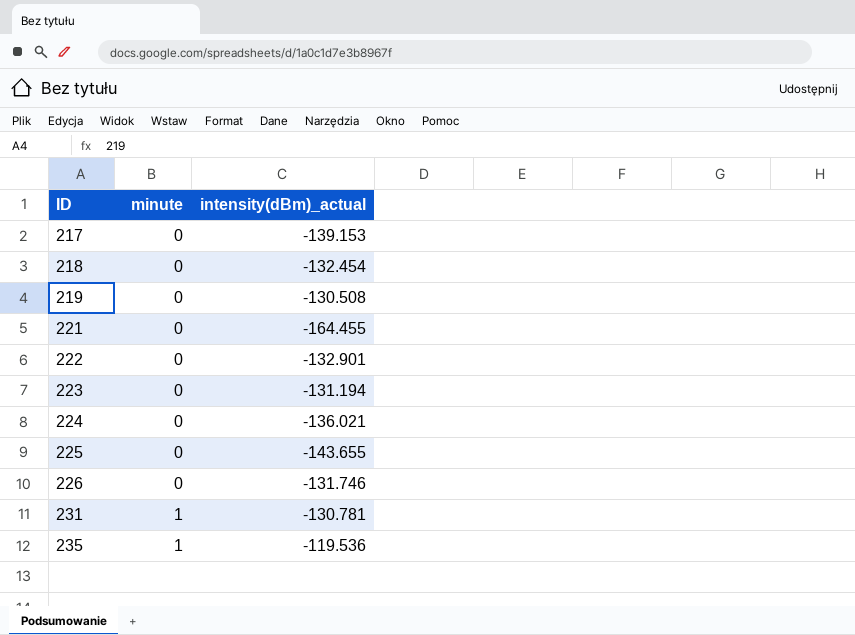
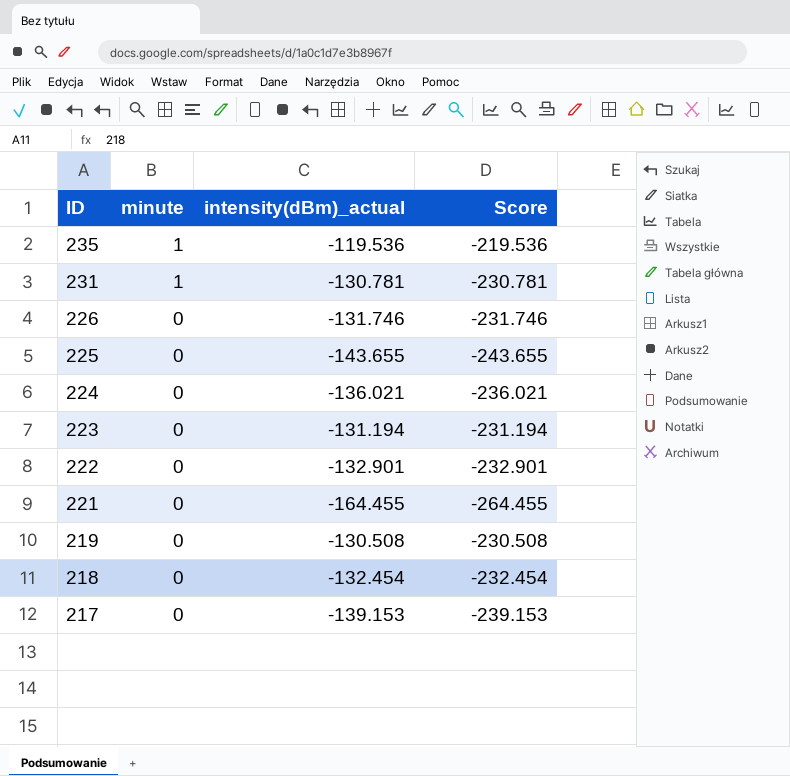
row order: ID ascending -> ID descending
column Score | formula: none -> [intensity(dBm)_actual] - 100

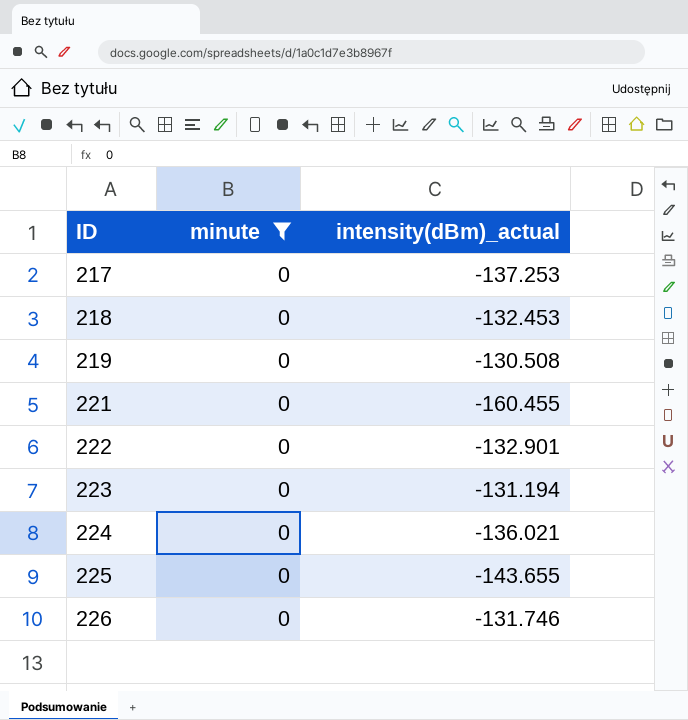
filter: none -> minute = 0
row order: ID descending -> ID ascending
column Score | formula: [intensity(dBm)_actual] - 100 -> none
217 | intensity(dBm)_actual: -139.153 -> -137.253
218 | intensity(dBm)_actual: -132.454 -> -132.453
221 | intensity(dBm)_actual: -164.455 -> -160.455

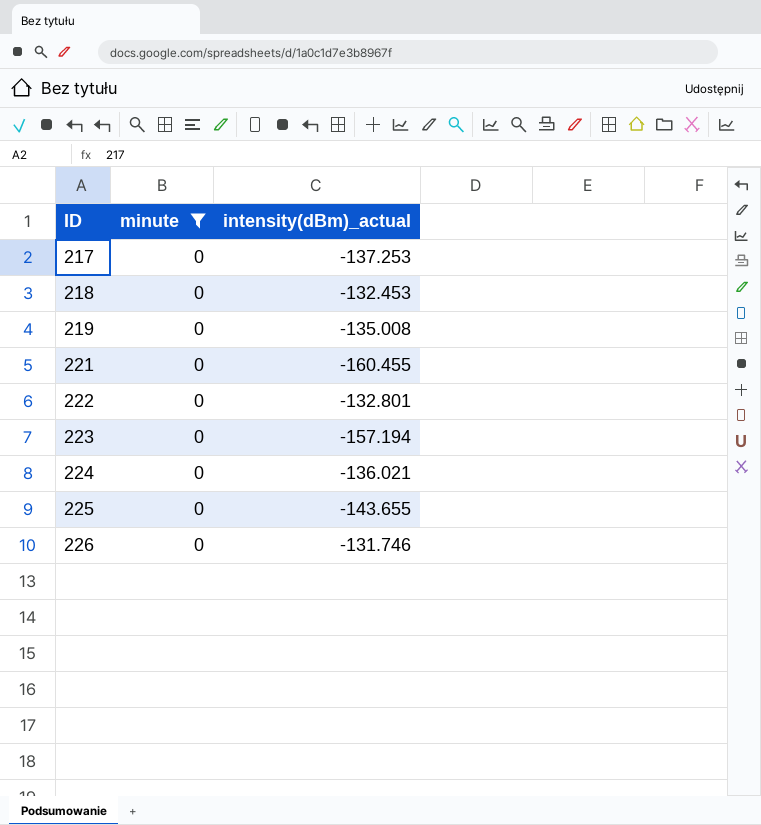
219 | intensity(dBm)_actual: -130.508 -> -135.008
222 | intensity(dBm)_actual: -132.901 -> -132.801
223 | intensity(dBm)_actual: -131.194 -> -157.194

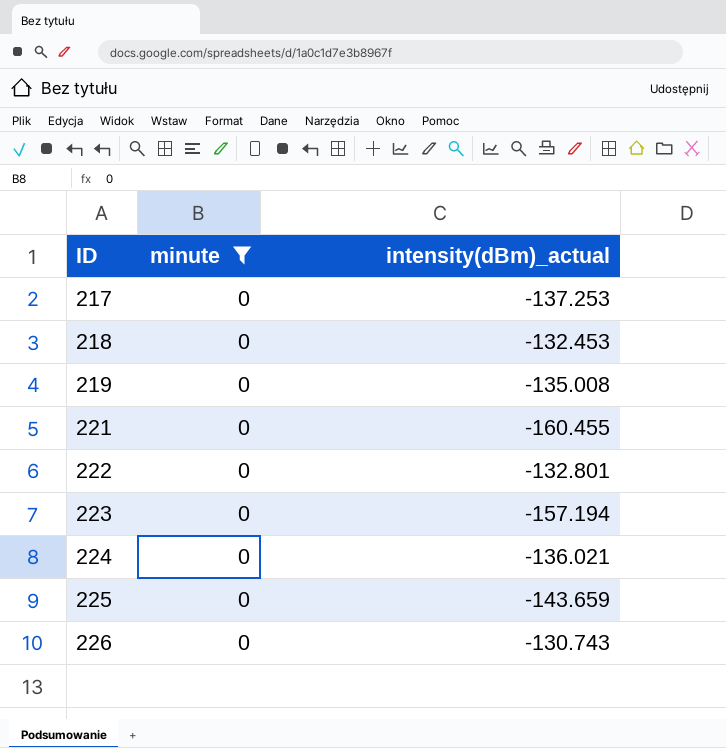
225 | intensity(dBm)_actual: -143.655 -> -143.659
226 | intensity(dBm)_actual: -131.746 -> -130.743

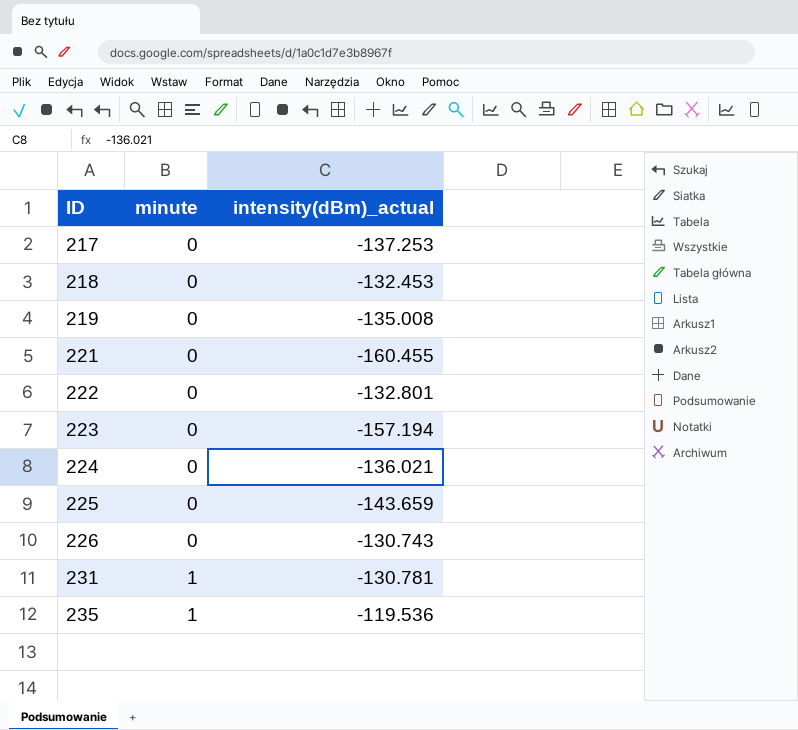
filter: minute = 0 -> none

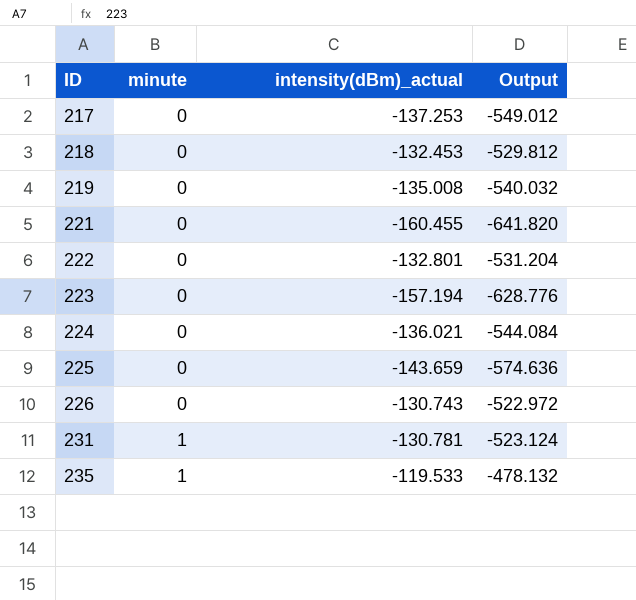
column Output | formula: none -> [intensity(dBm)_actual] * 4
235 | intensity(dBm)_actual: -119.536 -> -119.533

